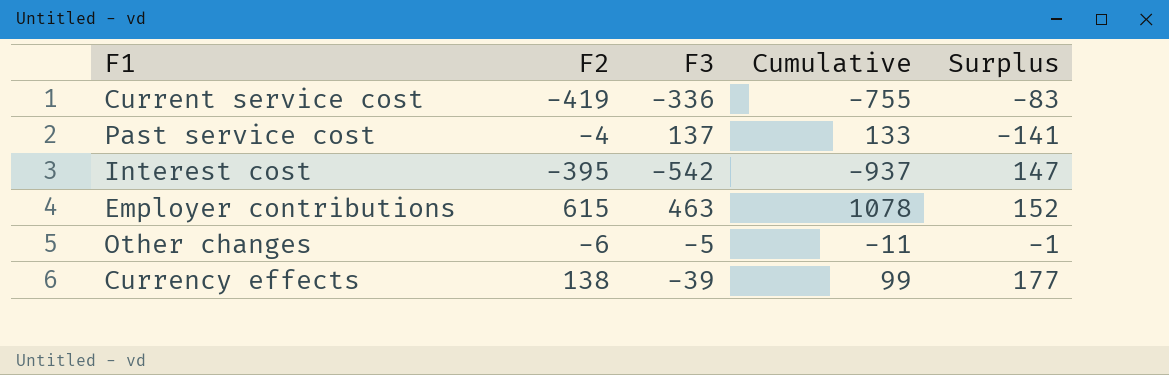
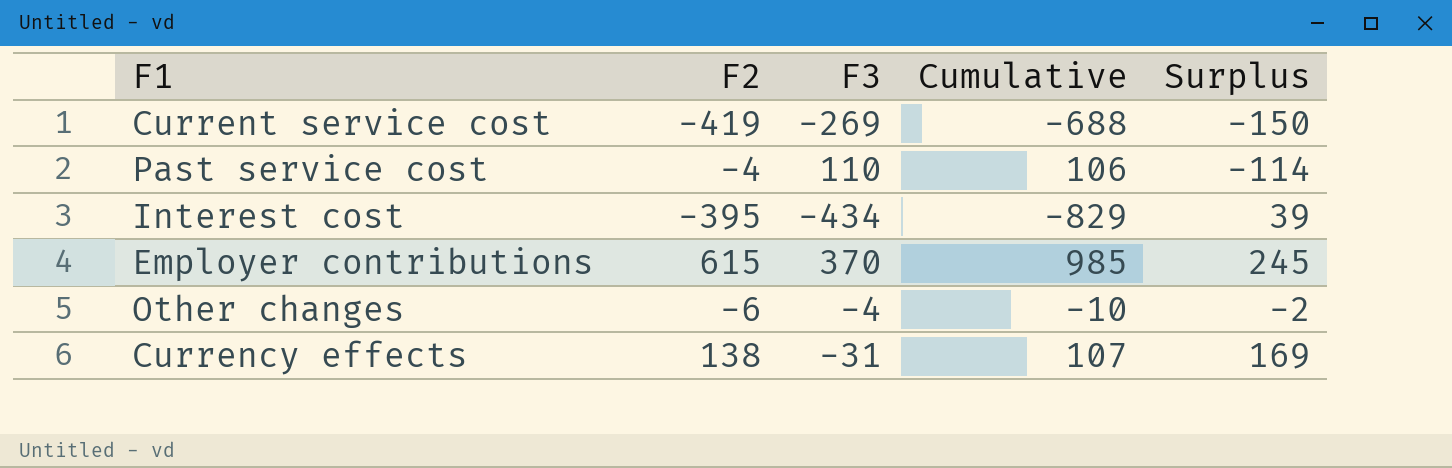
Current service cost | F3: -336 -> -269
Current service cost | Cumulative: -755 -> -688
Current service cost | Surplus: -83 -> -150
Past service cost | F3: 137 -> 110
Past service cost | Cumulative: 133 -> 106
Past service cost | Surplus: -141 -> -114
Interest cost | F3: -542 -> -434
Interest cost | Cumulative: -937 -> -829
Interest cost | Surplus: 147 -> 39
Employer contributions | F3: 463 -> 370
Employer contributions | Cumulative: 1078 -> 985
Employer contributions | Surplus: 152 -> 245
Other changes | F3: -5 -> -4
Other changes | Cumulative: -11 -> -10
Other changes | Surplus: -1 -> -2
Currency effects | F3: -39 -> -31
Currency effects | Cumulative: 99 -> 107
Currency effects | Surplus: 177 -> 169

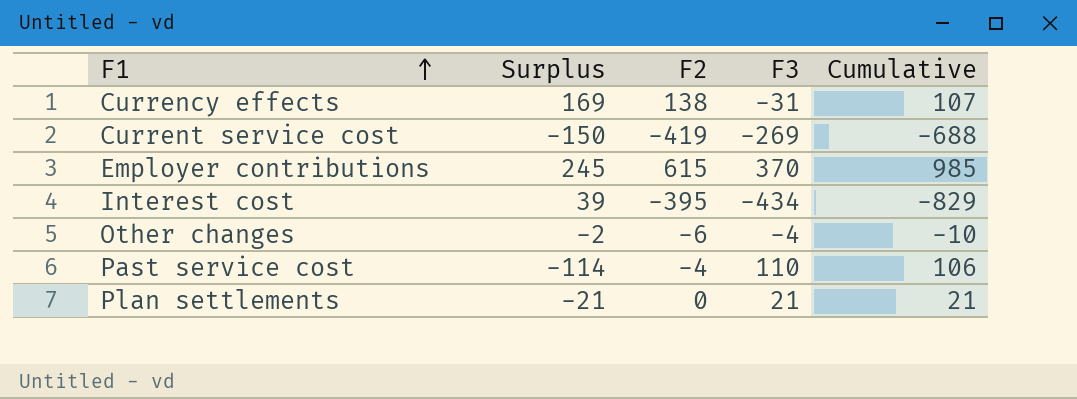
row order: none -> F1 ascending
column Surplus | position: 5 -> 2
row Plan settlements: none -> -21 | 0 | 21 | 21

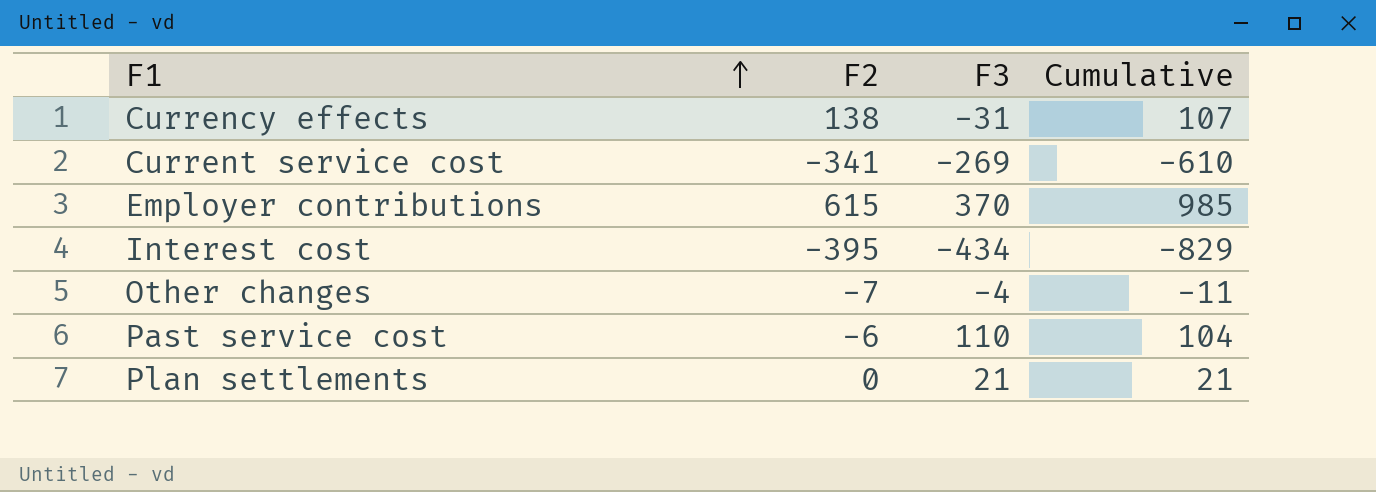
column Surplus | formula: [F2] - [F3] -> none
Current service cost | F2: -419 -> -341
Current service cost | Cumulative: -688 -> -610
Other changes | F2: -6 -> -7
Other changes | Cumulative: -10 -> -11
Past service cost | F2: -4 -> -6
Past service cost | Cumulative: 106 -> 104

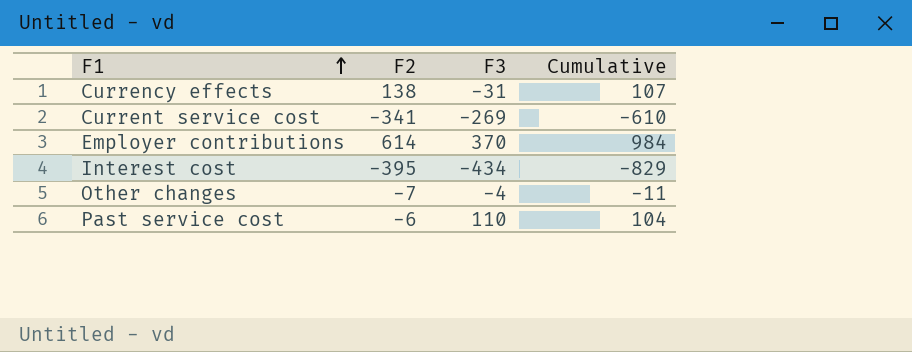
row Plan settlements: 0 | 21 | 21 -> none
Employer contributions | F2: 615 -> 614
Employer contributions | Cumulative: 985 -> 984

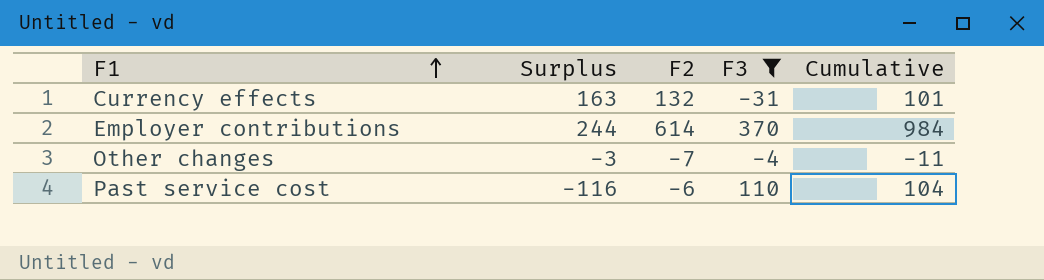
filter: none -> F3 >= -31
column Surplus | formula: none -> [F2] - [F3]
Currency effects | F2: 138 -> 132
Currency effects | Cumulative: 107 -> 101

